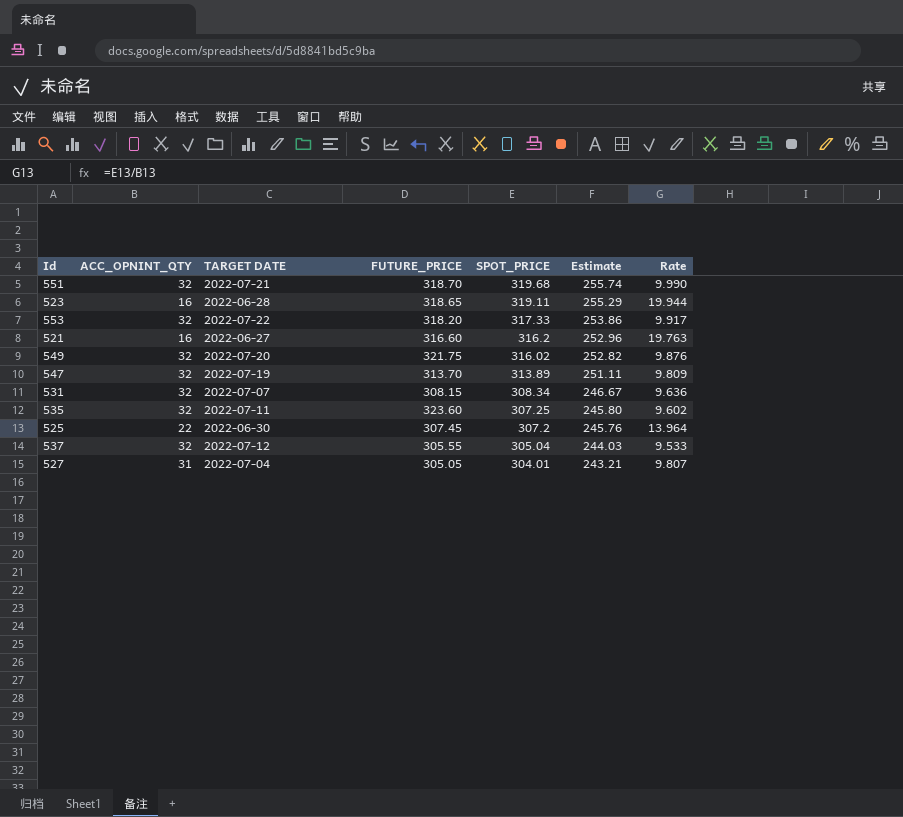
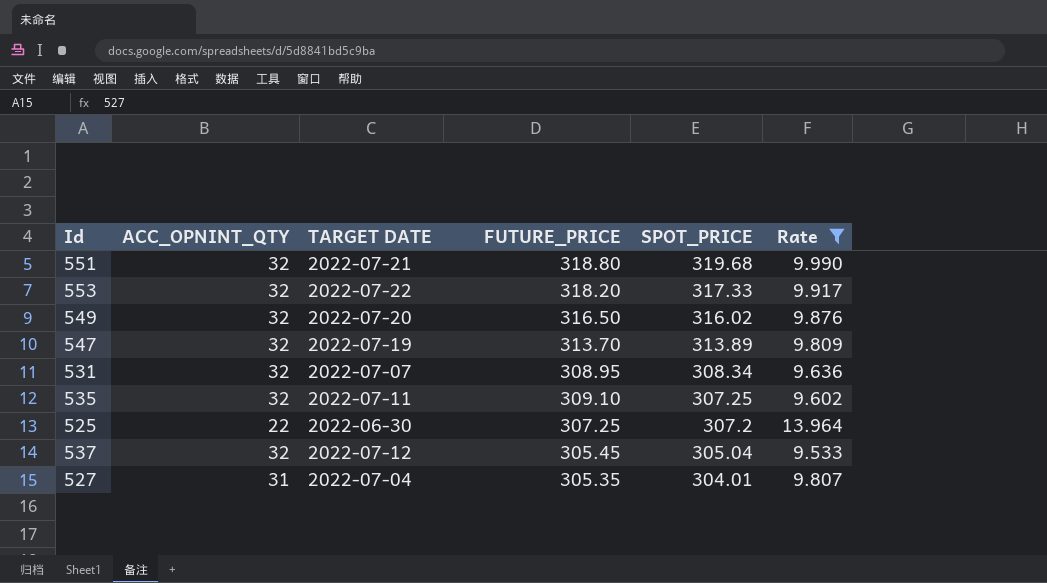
filter: none -> Rate <= 13.964
column Estimate | formula: [SPOT_PRICE] * 0.8 -> none
551 | FUTURE_PRICE: 318.70 -> 318.80
549 | FUTURE_PRICE: 321.75 -> 316.50
531 | FUTURE_PRICE: 308.15 -> 308.95
535 | FUTURE_PRICE: 323.60 -> 309.10
525 | FUTURE_PRICE: 307.45 -> 307.25
537 | FUTURE_PRICE: 305.55 -> 305.45
527 | FUTURE_PRICE: 305.05 -> 305.35

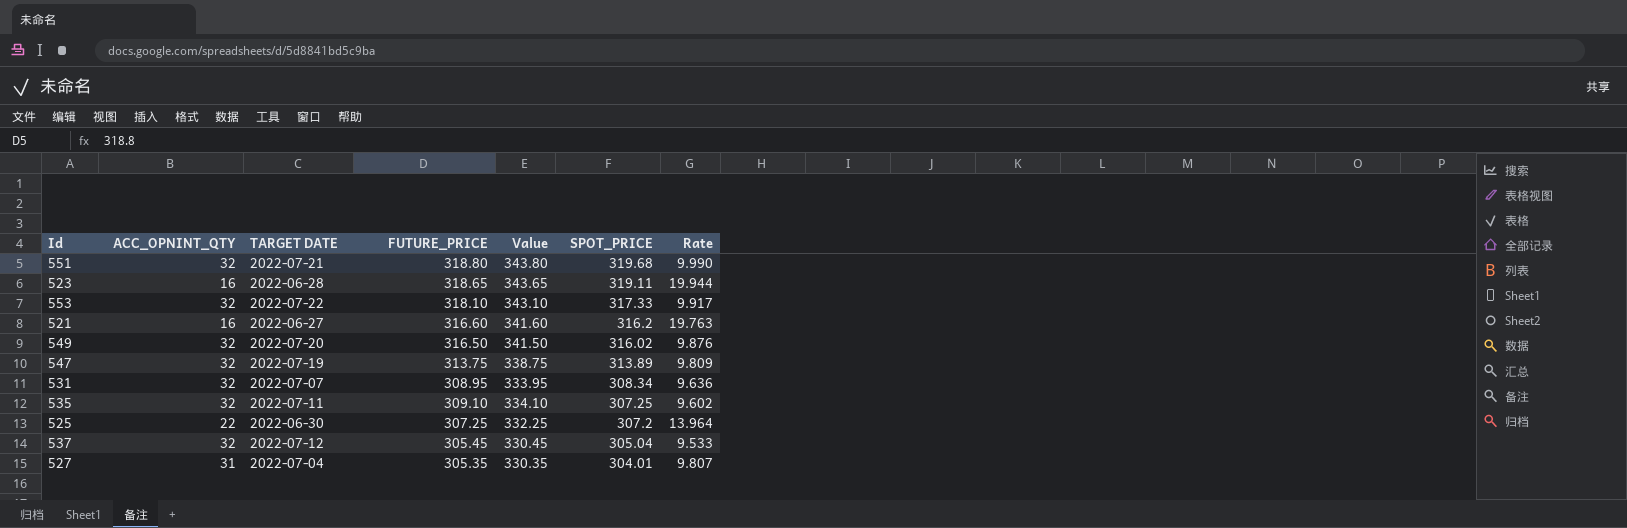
filter: Rate <= 13.964 -> none
column Value | formula: none -> [FUTURE_PRICE] + 25
553 | FUTURE_PRICE: 318.20 -> 318.10
547 | FUTURE_PRICE: 313.70 -> 313.75

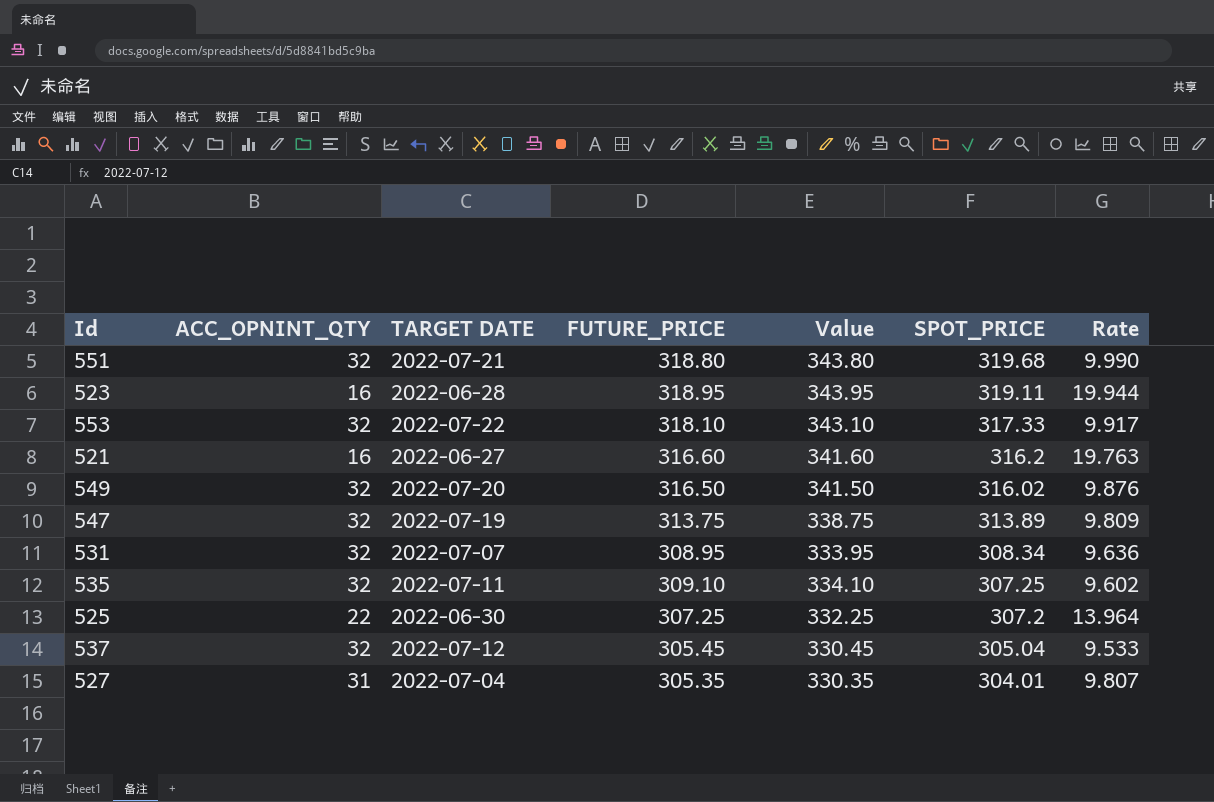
523 | FUTURE_PRICE: 318.65 -> 318.95
523 | Value: 343.65 -> 343.95

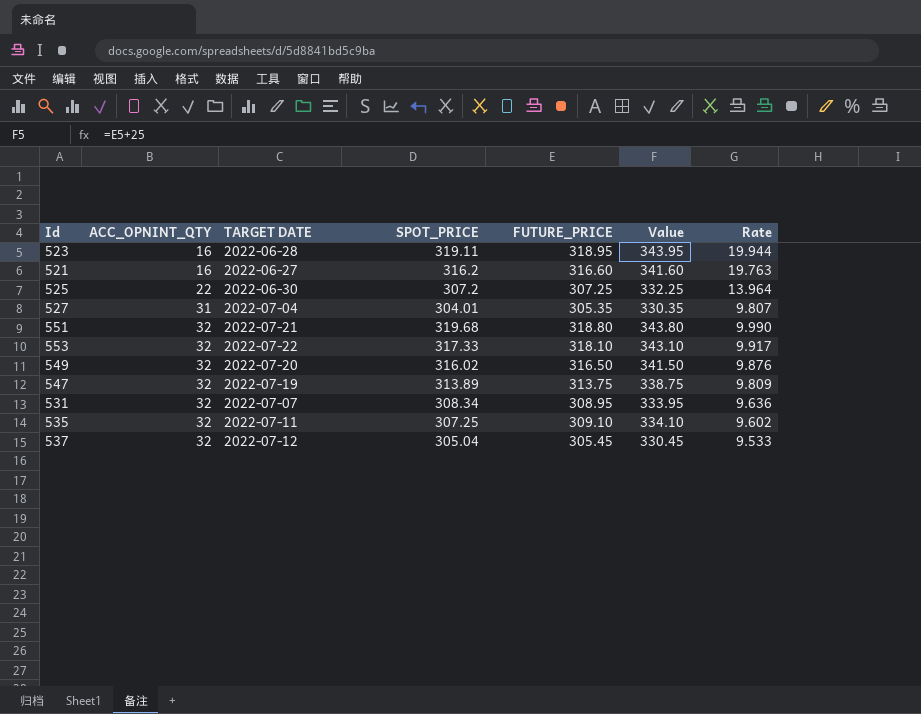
row order: SPOT_PRICE descending -> ACC_OPNINT_QTY ascending
column SPOT_PRICE | position: 6 -> 4

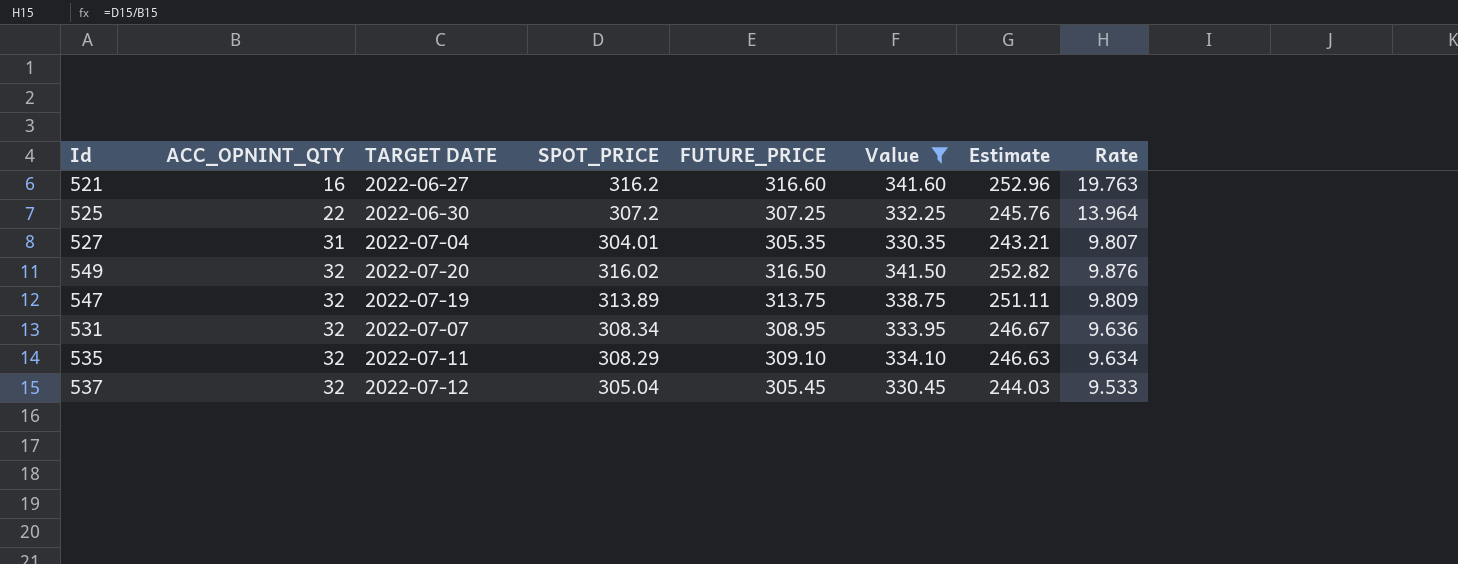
filter: none -> Value <= 341.60
column Estimate | formula: none -> [SPOT_PRICE] * 0.8
535 | SPOT_PRICE: 307.25 -> 308.29
535 | Rate: 9.602 -> 9.634

